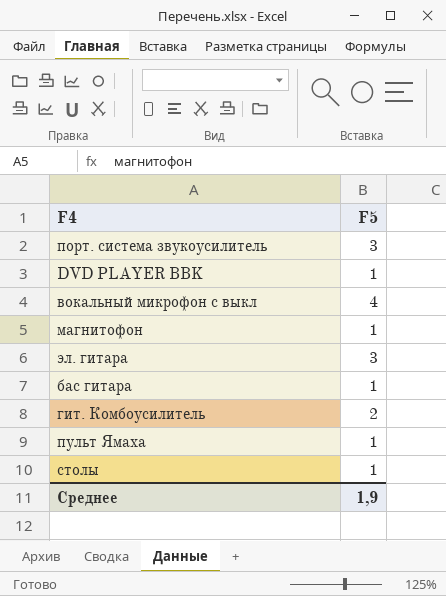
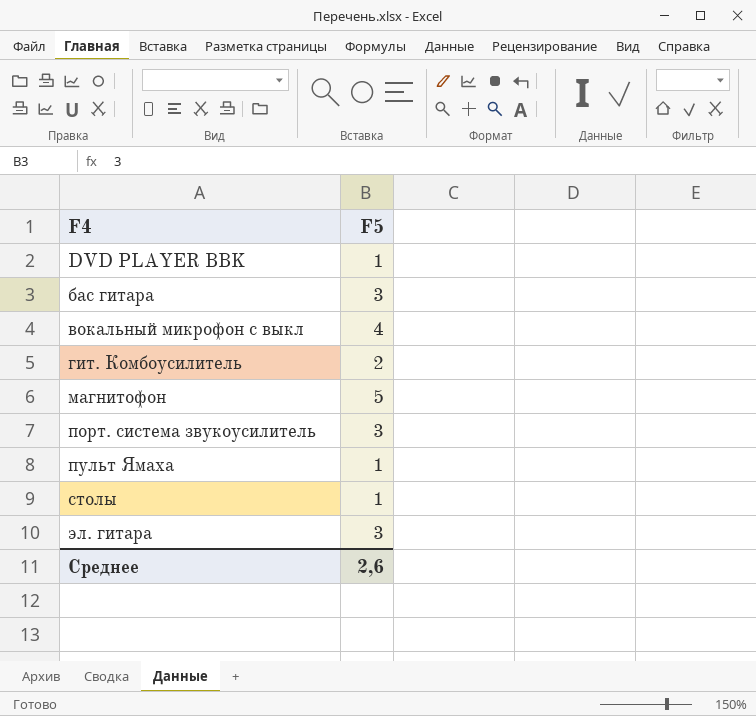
row order: none -> F4 ascending
бас гитара | F5: 1 -> 3
магнитофон | F5: 1 -> 5
Среднее | F5: 1,9 -> 2,6

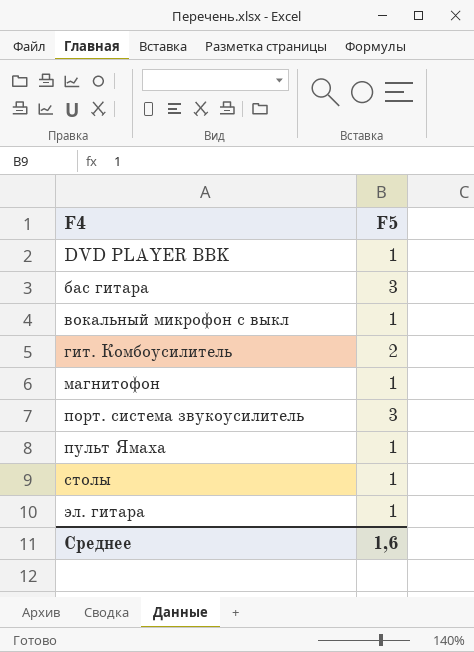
вокальный микрофон с выкл | F5: 4 -> 1
магнитофон | F5: 5 -> 1
эл. гитара | F5: 3 -> 1
Среднее | F5: 2,6 -> 1,6

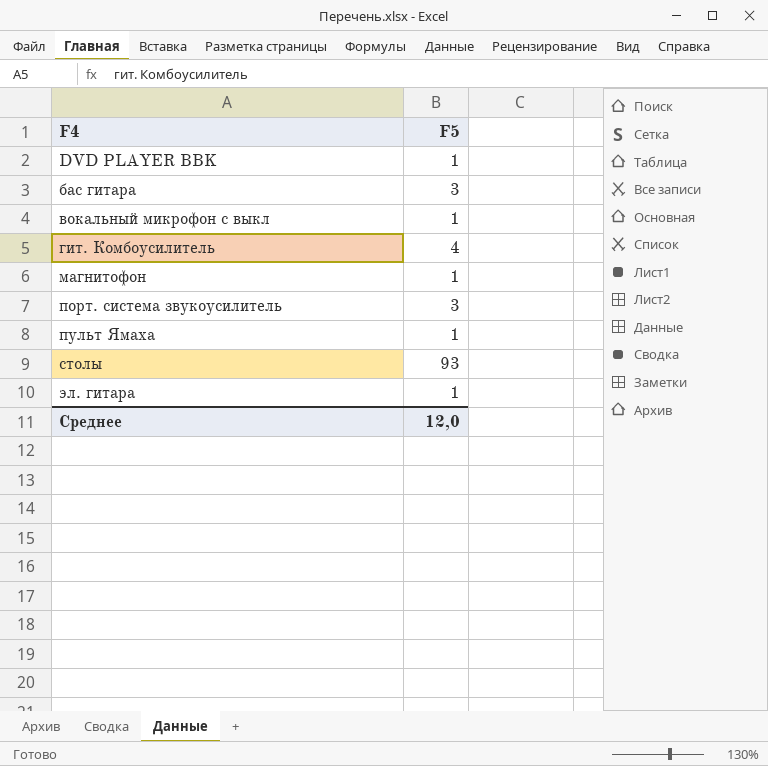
гит. Комбоусилитель | F5: 2 -> 4
столы | F5: 1 -> 93
Среднее | F5: 1,6 -> 12,0

